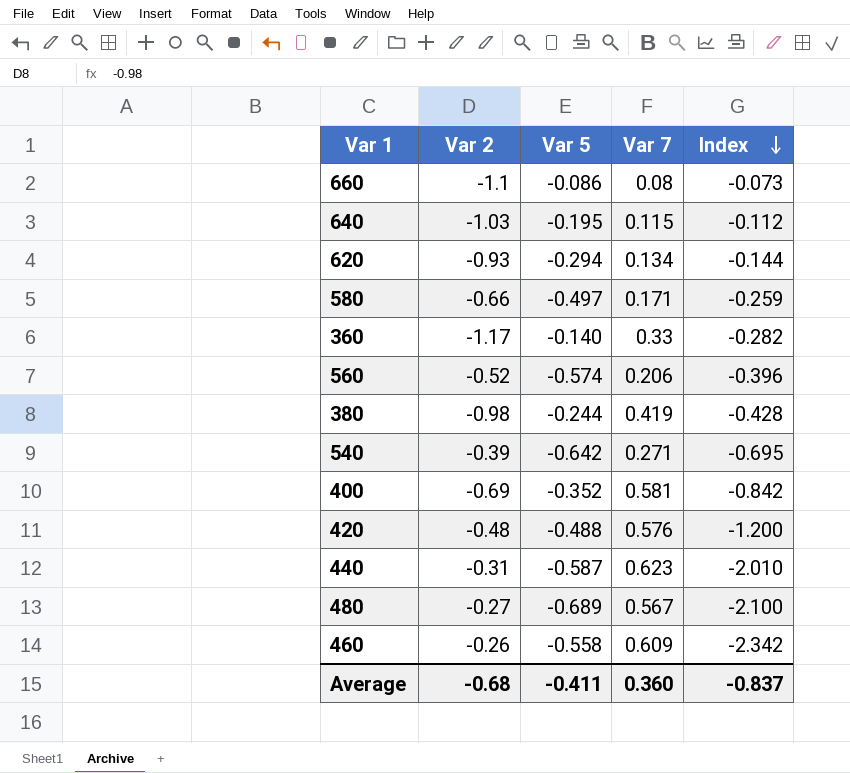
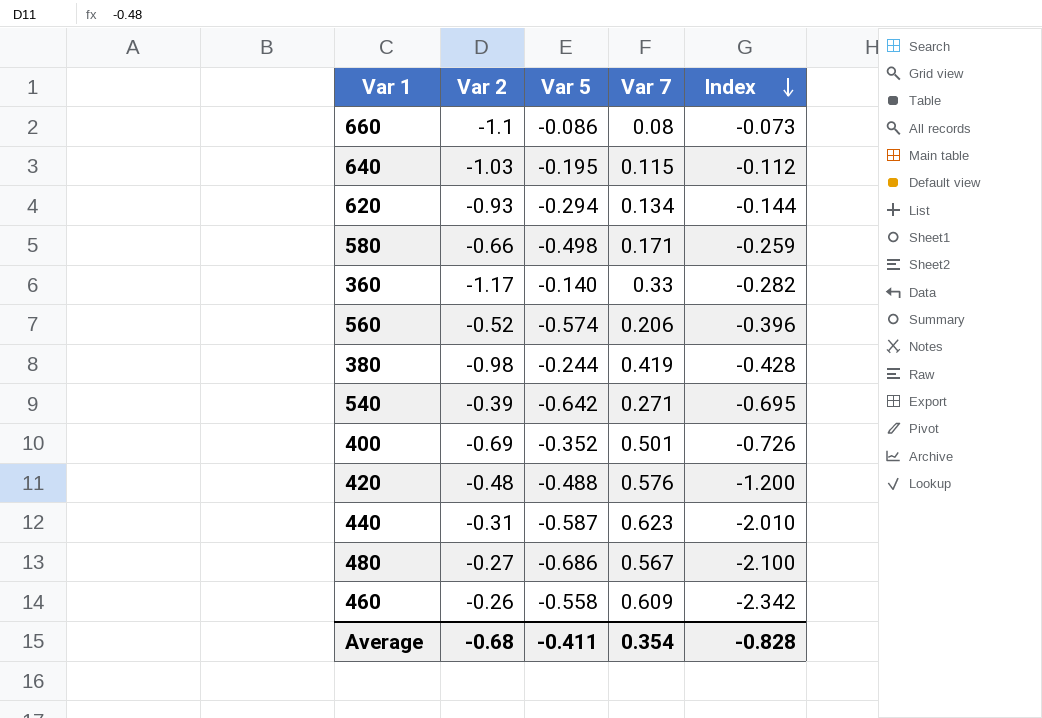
580 | Var 5: -0.497 -> -0.498
400 | Var 7: 0.581 -> 0.501
400 | Index: -0.842 -> -0.726
480 | Var 5: -0.689 -> -0.686
Average | Var 7: 0.360 -> 0.354
Average | Index: -0.837 -> -0.828

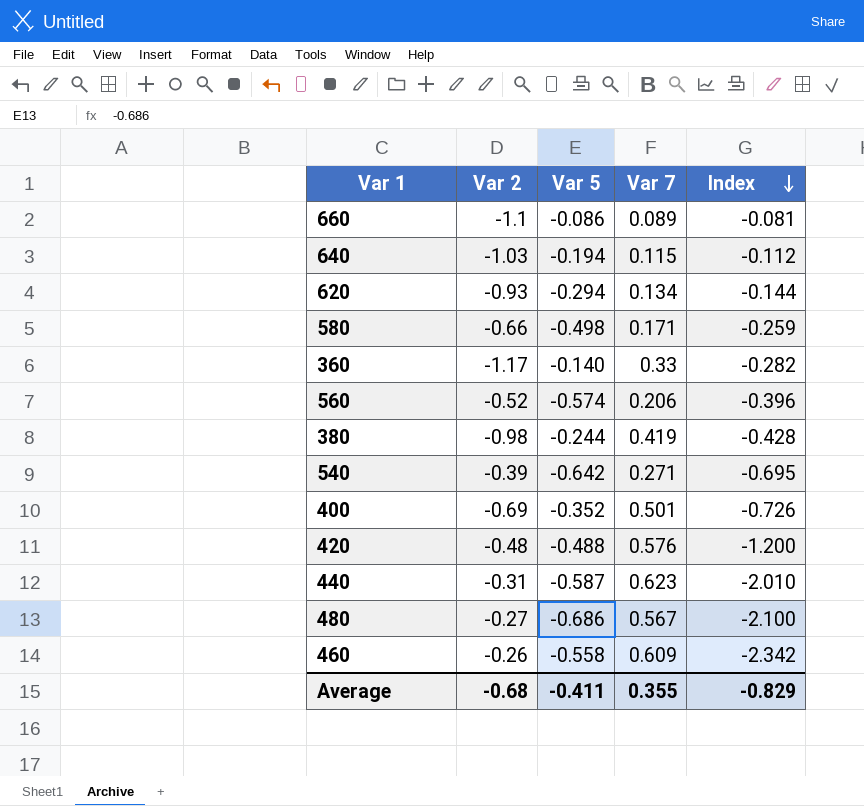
660 | Var 7: 0.08 -> 0.089
660 | Index: -0.073 -> -0.081
640 | Var 5: -0.195 -> -0.194
Average | Var 7: 0.354 -> 0.355
Average | Index: -0.828 -> -0.829

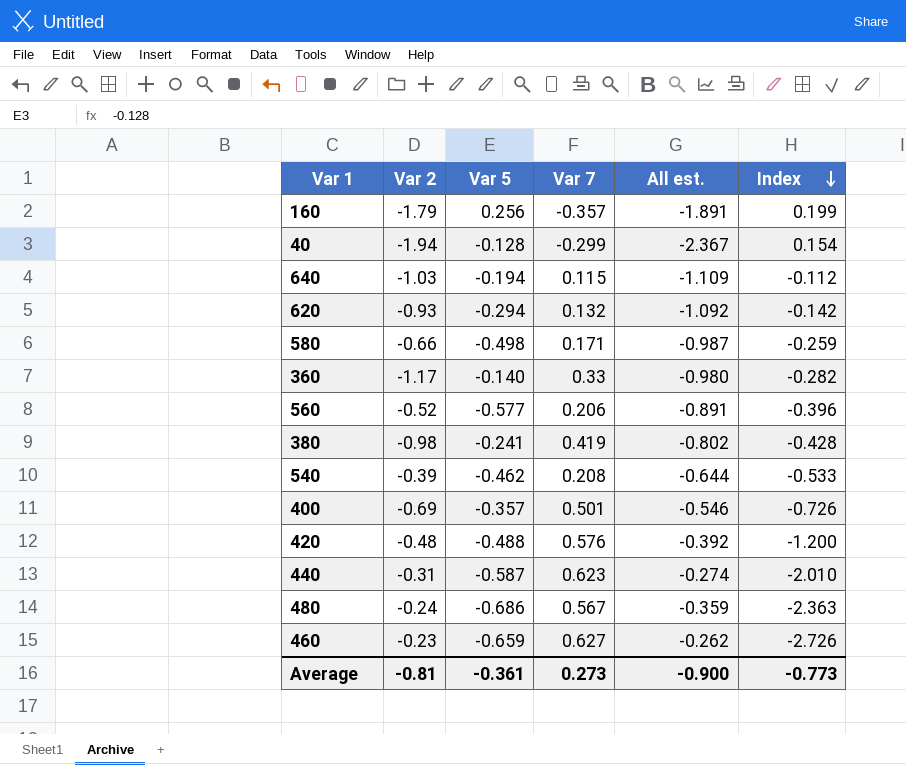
column All est. | formula: none -> [Var 2] + [Var 5] + [Var 7]
row 660: -1.1 | -0.086 | 0.089 | -0.081 -> none
row 160: none -> -1.79 | 0.256 | -0.357 | -1.891 | 0.199
row 40: none -> -1.94 | -0.128 | -0.299 | -2.367 | 0.154
620 | Var 7: 0.134 -> 0.132
620 | Index: -0.144 -> -0.142
560 | Var 5: -0.574 -> -0.577
380 | Var 5: -0.244 -> -0.241
540 | Var 5: -0.642 -> -0.462
540 | Var 7: 0.271 -> 0.208
540 | Index: -0.695 -> -0.533
400 | Var 5: -0.352 -> -0.357
480 | Var 2: -0.27 -> -0.24
480 | Index: -2.100 -> -2.363
460 | Var 2: -0.26 -> -0.23
460 | Var 5: -0.558 -> -0.659
460 | Var 7: 0.609 -> 0.627
460 | Index: -2.342 -> -2.726
Average | Var 2: -0.68 -> -0.81
Average | Var 5: -0.411 -> -0.361
Average | Var 7: 0.355 -> 0.273
Average | Index: -0.829 -> -0.773

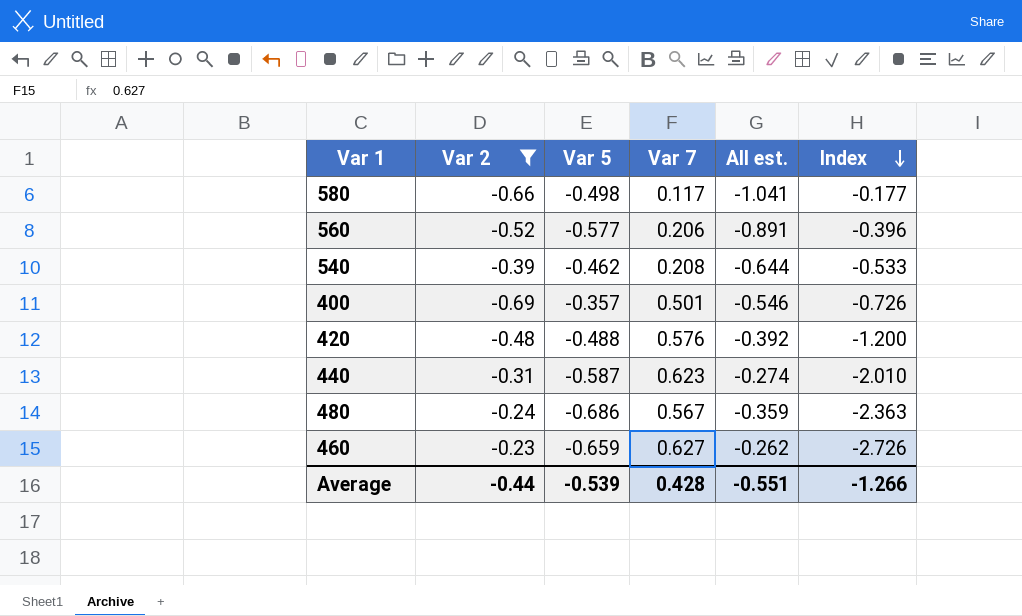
filter: none -> Var 2 >= -0.69
580 | Var 7: 0.171 -> 0.117
580 | All est.: -0.987 -> -1.041
580 | Index: -0.259 -> -0.177
Average | Var 2: -0.81 -> -0.44
Average | Var 5: -0.361 -> -0.539
Average | Var 7: 0.273 -> 0.428
Average | All est.: -0.900 -> -0.551
Average | Index: -0.773 -> -1.266

